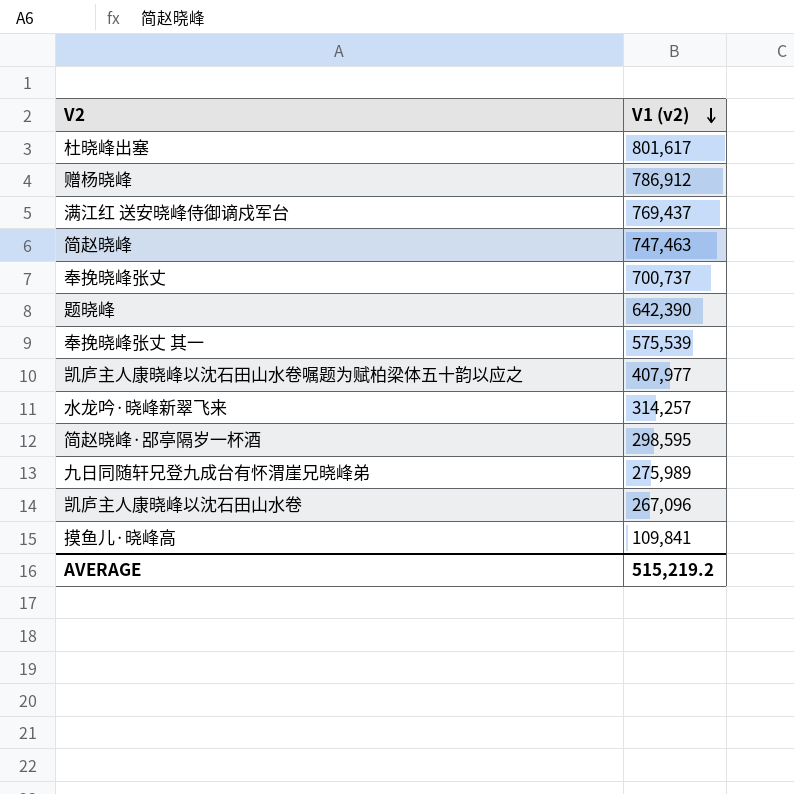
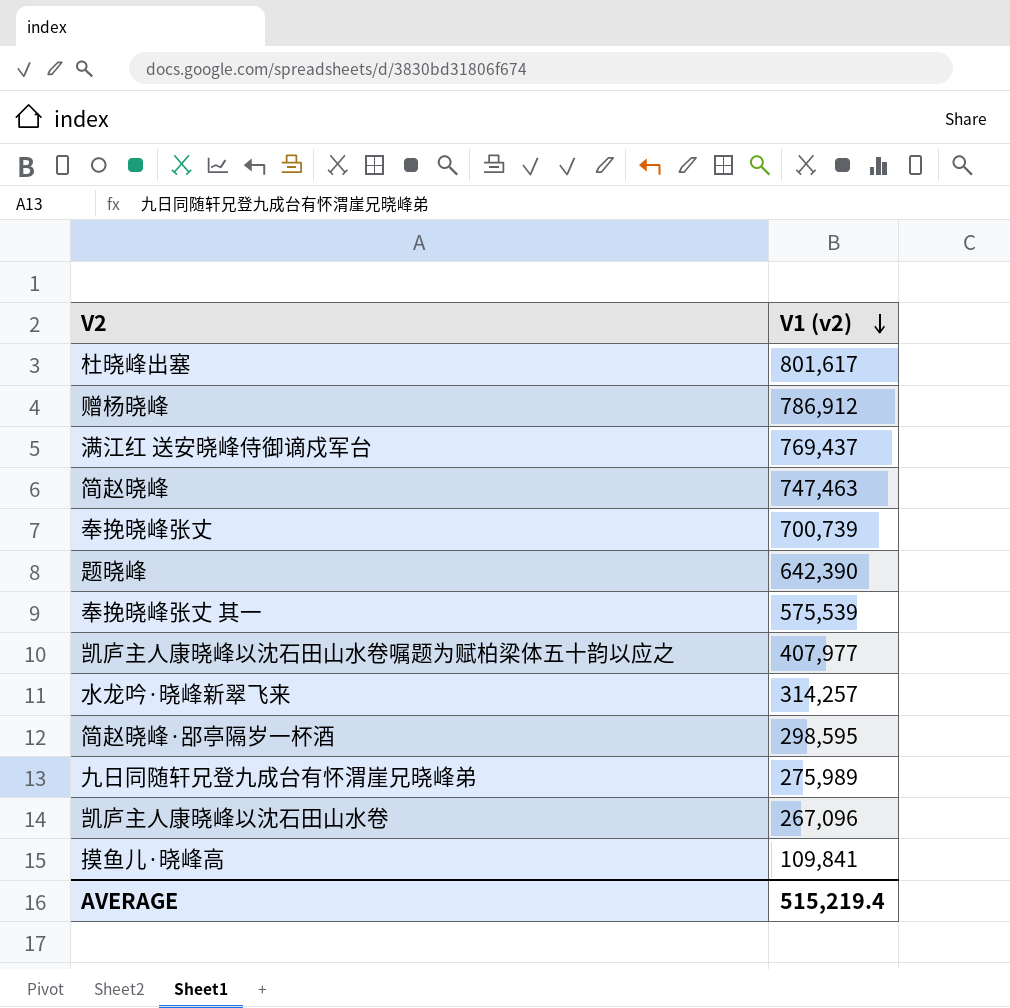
奉挽晓峰张丈 | V1 (v2): 700,737 -> 700,739
AVERAGE | V1 (v2): 515,219.2 -> 515,219.4

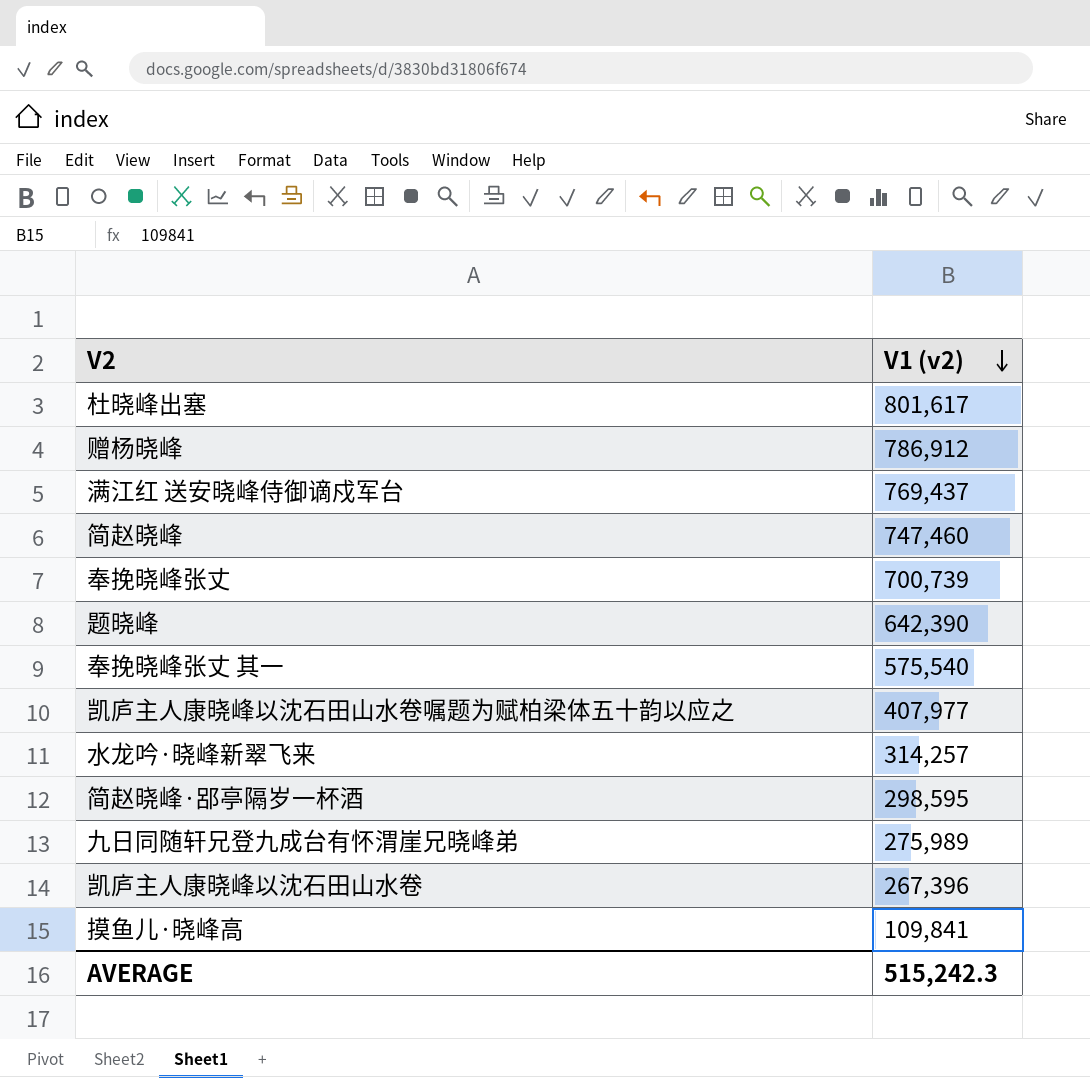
简赵晓峰 | V1 (v2): 747,463 -> 747,460
奉挽晓峰张丈 其一 | V1 (v2): 575,539 -> 575,540
凯庐主人康晓峰以沈石田山水卷 | V1 (v2): 267,096 -> 267,396
AVERAGE | V1 (v2): 515,219.4 -> 515,242.3

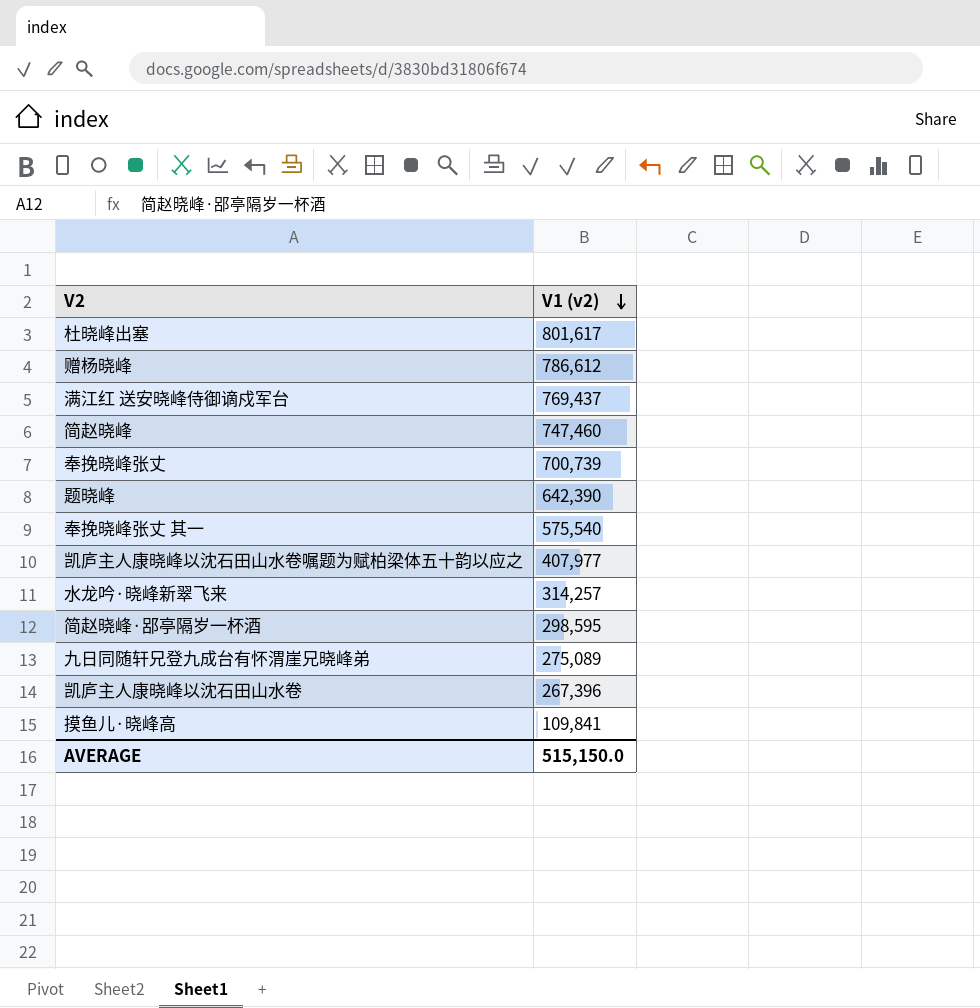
赠杨晓峰 | V1 (v2): 786,912 -> 786,612
九日同随轩兄登九成台有怀渭崖兄晓峰弟 | V1 (v2): 275,989 -> 275,089
AVERAGE | V1 (v2): 515,242.3 -> 515,150.0

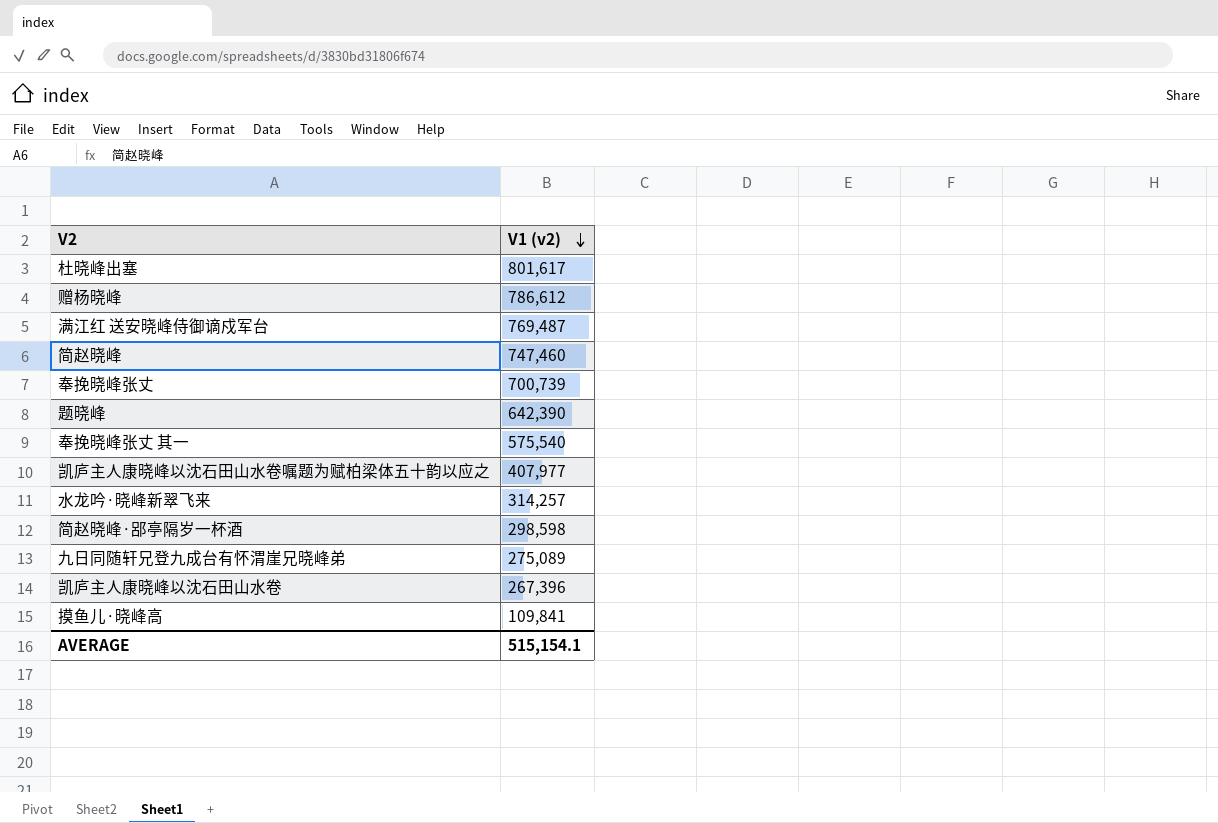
满江红 送安晓峰侍御谪戍军台 | V1 (v2): 769,437 -> 769,487
简赵晓峰·郘亭隔岁一杯酒 | V1 (v2): 298,595 -> 298,598
AVERAGE | V1 (v2): 515,150.0 -> 515,154.1

